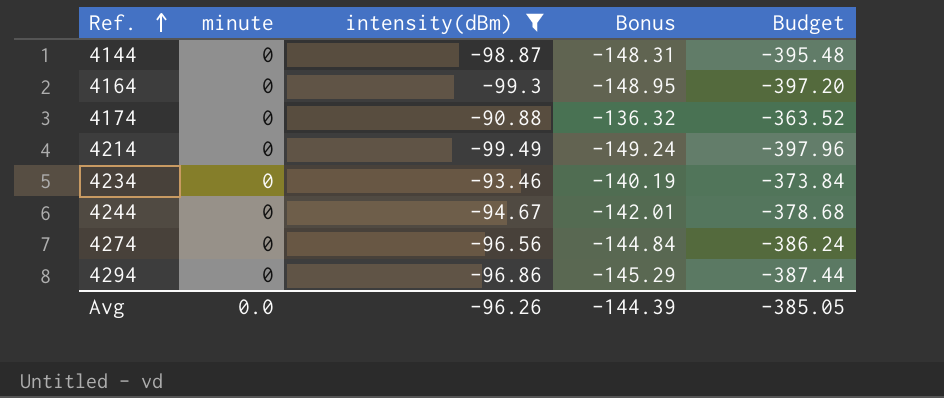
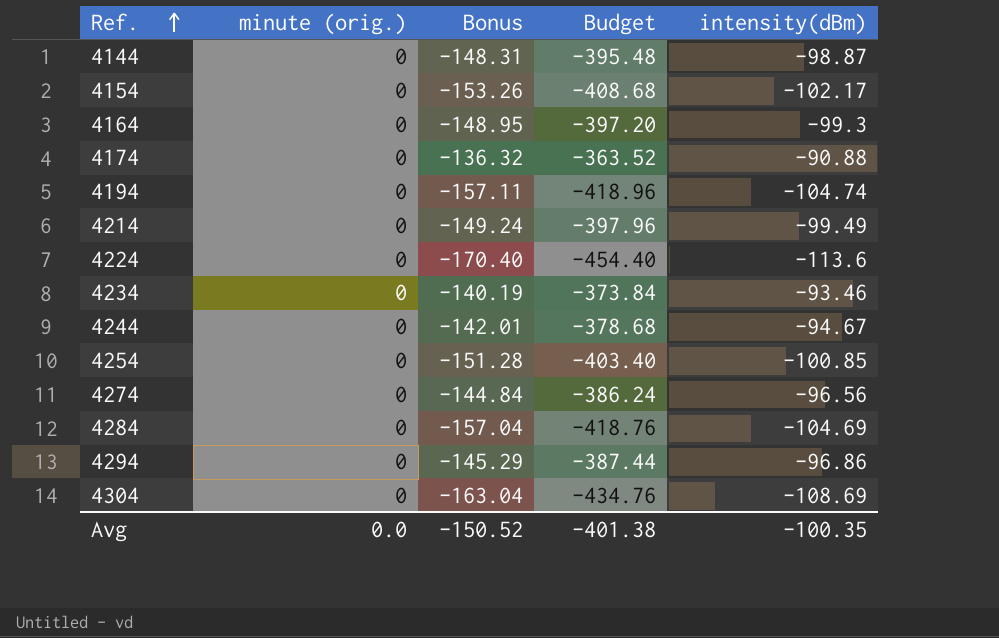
filter: intensity(dBm) >= -99.49 -> none
column name: minute -> minute (orig.)
column intensity(dBm) | position: 3 -> 5
Avg | Bonus: -144.39 -> -150.52
Avg | Budget: -385.05 -> -401.38
Avg | intensity(dBm): -96.26 -> -100.35

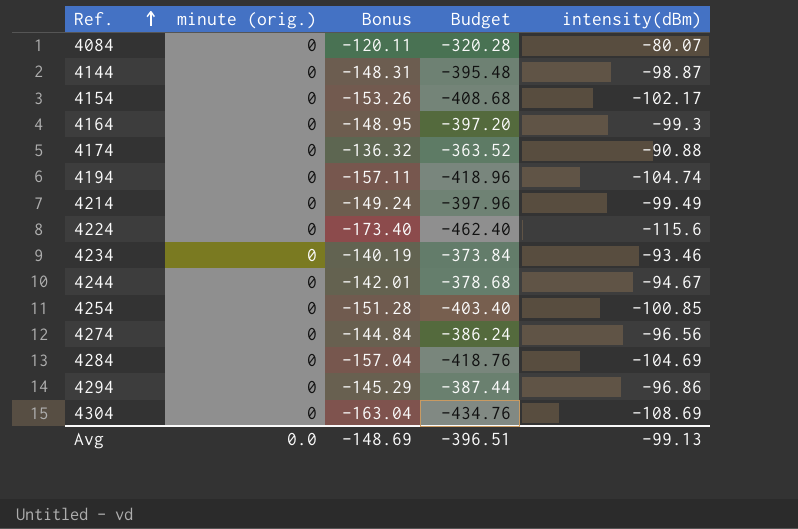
row 4084: none -> 0 | -120.11 | -320.28 | -80.07
4224 | Bonus: -170.40 -> -173.40
4224 | Budget: -454.40 -> -462.40
4224 | intensity(dBm): -113.6 -> -115.6
Avg | Bonus: -150.52 -> -148.69
Avg | Budget: -401.38 -> -396.51
Avg | intensity(dBm): -100.35 -> -99.13

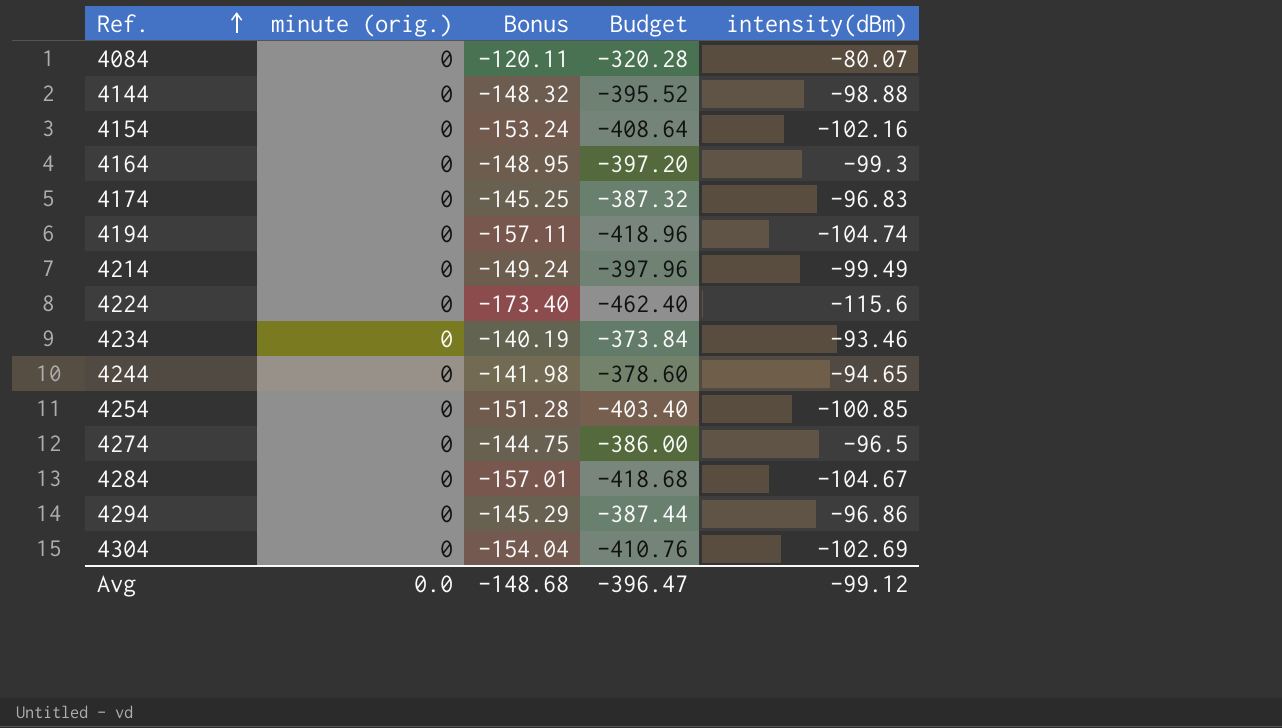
4144 | Bonus: -148.31 -> -148.32
4144 | Budget: -395.48 -> -395.52
4144 | intensity(dBm): -98.87 -> -98.88
4154 | Bonus: -153.26 -> -153.24
4154 | Budget: -408.68 -> -408.64
4154 | intensity(dBm): -102.17 -> -102.16
4174 | Bonus: -136.32 -> -145.25
4174 | Budget: -363.52 -> -387.32
4174 | intensity(dBm): -90.88 -> -96.83
4244 | Bonus: -142.01 -> -141.98
4244 | Budget: -378.68 -> -378.60
4244 | intensity(dBm): -94.67 -> -94.65
4274 | Bonus: -144.84 -> -144.75
4274 | Budget: -386.24 -> -386.00
4274 | intensity(dBm): -96.56 -> -96.5
4284 | Bonus: -157.04 -> -157.01
4284 | Budget: -418.76 -> -418.68
4284 | intensity(dBm): -104.69 -> -104.67
4304 | Bonus: -163.04 -> -154.04
4304 | Budget: -434.76 -> -410.76
4304 | intensity(dBm): -108.69 -> -102.69
Avg | Bonus: -148.69 -> -148.68
Avg | Budget: -396.51 -> -396.47
Avg | intensity(dBm): -99.13 -> -99.12

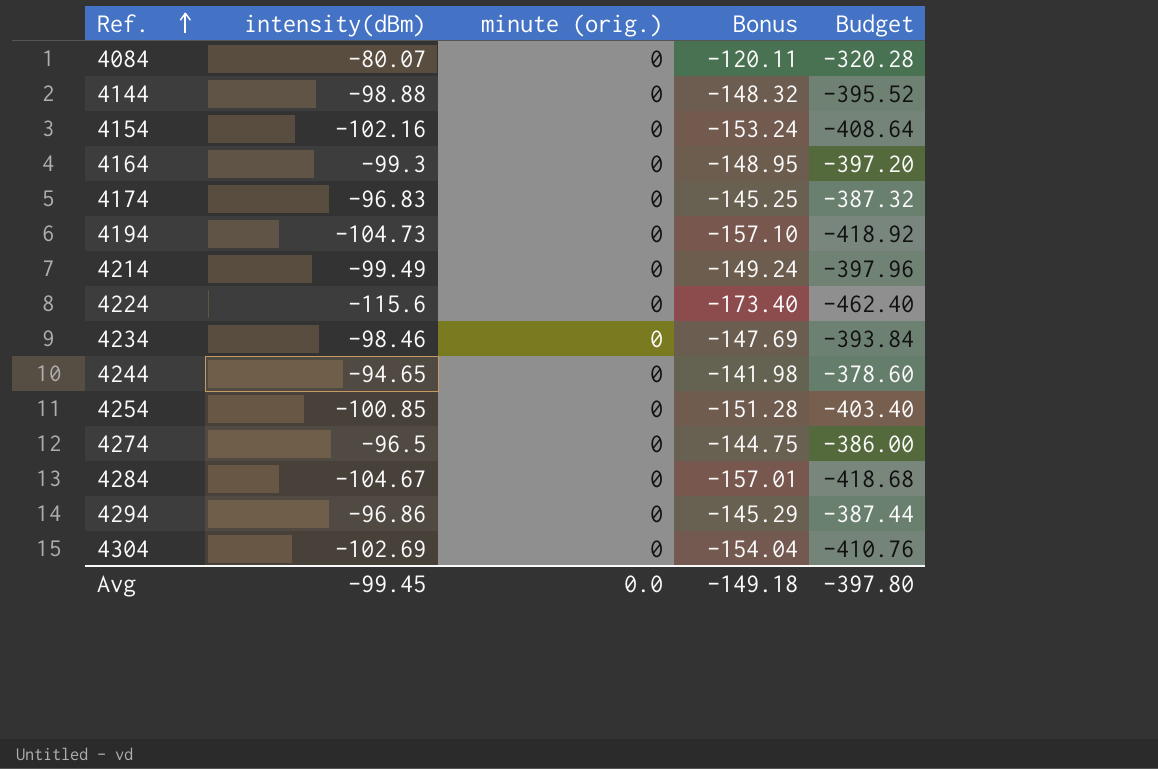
column intensity(dBm) | position: 5 -> 2
4194 | intensity(dBm): -104.74 -> -104.73
4194 | Bonus: -157.11 -> -157.10
4194 | Budget: -418.96 -> -418.92
4234 | intensity(dBm): -93.46 -> -98.46
4234 | Bonus: -140.19 -> -147.69
4234 | Budget: -373.84 -> -393.84
Avg | intensity(dBm): -99.12 -> -99.45
Avg | Bonus: -148.68 -> -149.18
Avg | Budget: -396.47 -> -397.80

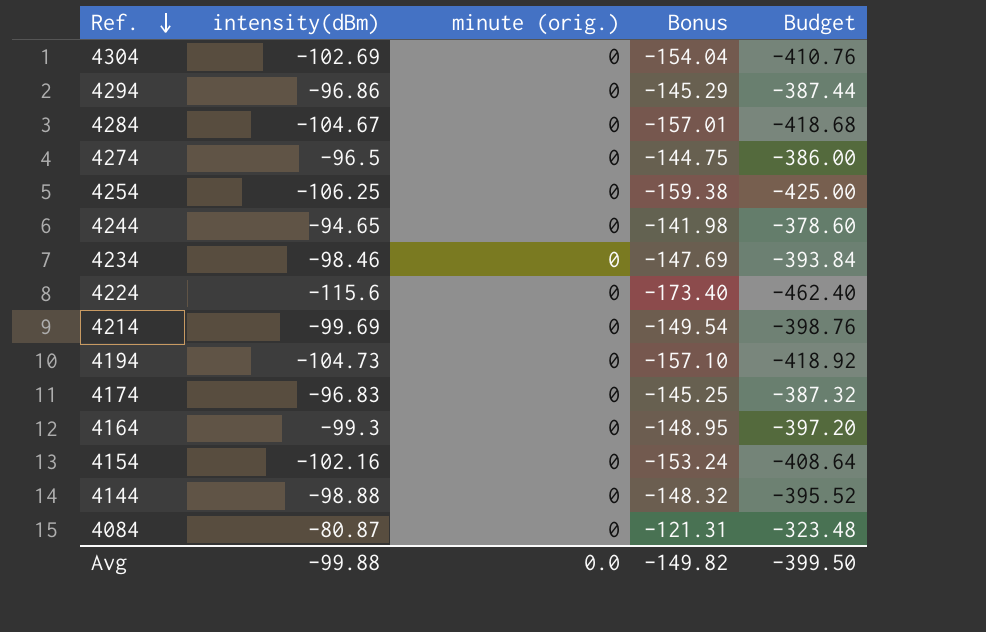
row order: Ref. ascending -> Ref. descending
4254 | intensity(dBm): -100.85 -> -106.25
4254 | Bonus: -151.28 -> -159.38
4254 | Budget: -403.40 -> -425.00
4214 | intensity(dBm): -99.49 -> -99.69
4214 | Bonus: -149.24 -> -149.54
4214 | Budget: -397.96 -> -398.76
4084 | intensity(dBm): -80.07 -> -80.87
4084 | Bonus: -120.11 -> -121.31
4084 | Budget: -320.28 -> -323.48
Avg | intensity(dBm): -99.45 -> -99.88
Avg | Bonus: -149.18 -> -149.82
Avg | Budget: -397.80 -> -399.50

